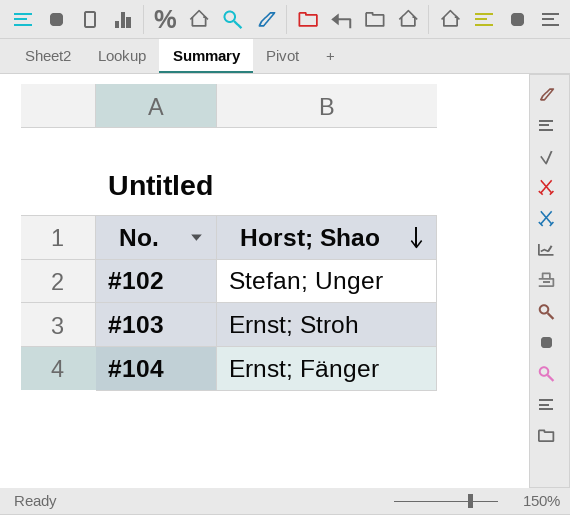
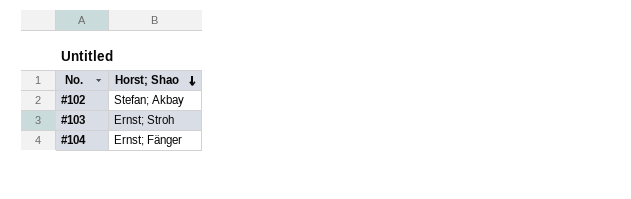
#102 | Horst; Shao: Stefan; Unger -> Stefan; Akbay

